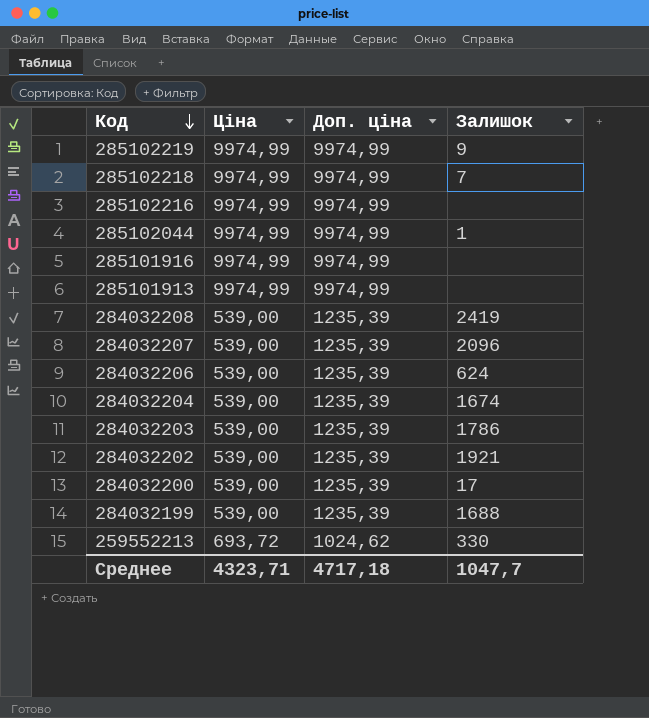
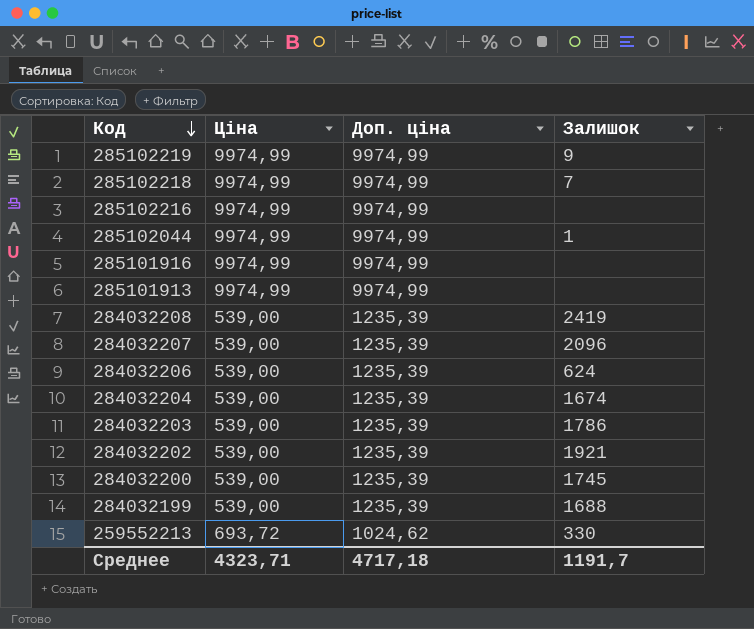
284032200 | Залишок: 17 -> 1745
Среднее | Залишок: 1047,7 -> 1191,7

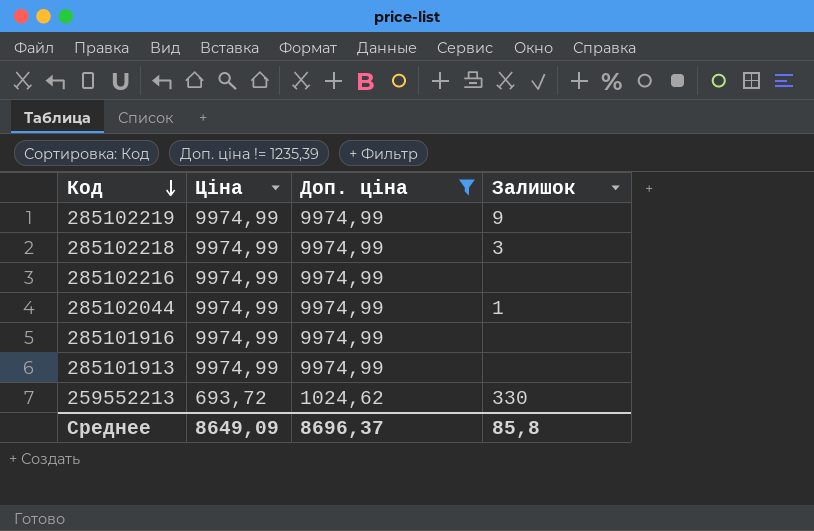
filter: none -> Доп. ціна != 1235,39
285102218 | Залишок: 7 -> 3
Среднее | Ціна: 4323,71 -> 8649,09
Среднее | Доп. ціна: 4717,18 -> 8696,37
Среднее | Залишок: 1191,7 -> 85,8

